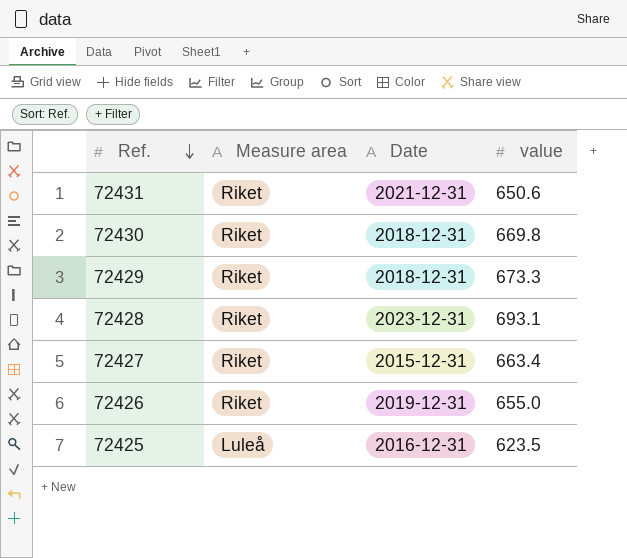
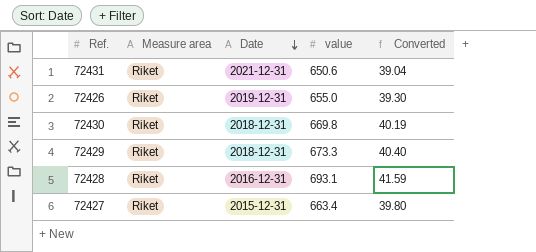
row order: Ref. descending -> Date descending
column Converted | formula: none -> [value] * 0.06
row 72425: Luleå | 2016-12-31 | 623.5 -> none
72428 | Date: 2023-12-31 -> 2016-12-31

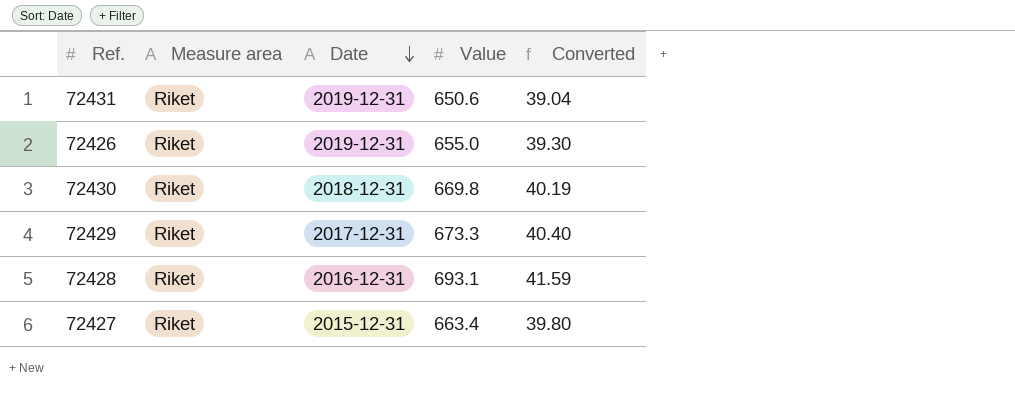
column name: value -> Value
72431 | Date: 2021-12-31 -> 2019-12-31
72429 | Date: 2018-12-31 -> 2017-12-31

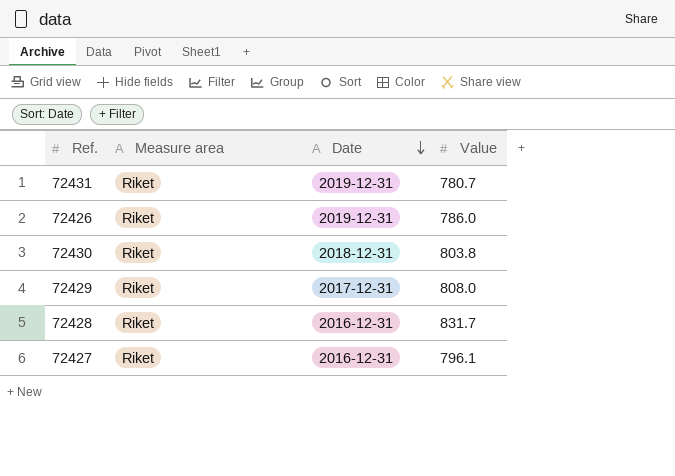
column Converted | formula: [Value] * 0.06 -> none
72431 | Value: 650.6 -> 780.7
72426 | Value: 655.0 -> 786.0
72430 | Value: 669.8 -> 803.8
72429 | Value: 673.3 -> 808.0
72428 | Value: 693.1 -> 831.7
72427 | Date: 2015-12-31 -> 2016-12-31
72427 | Value: 663.4 -> 796.1

